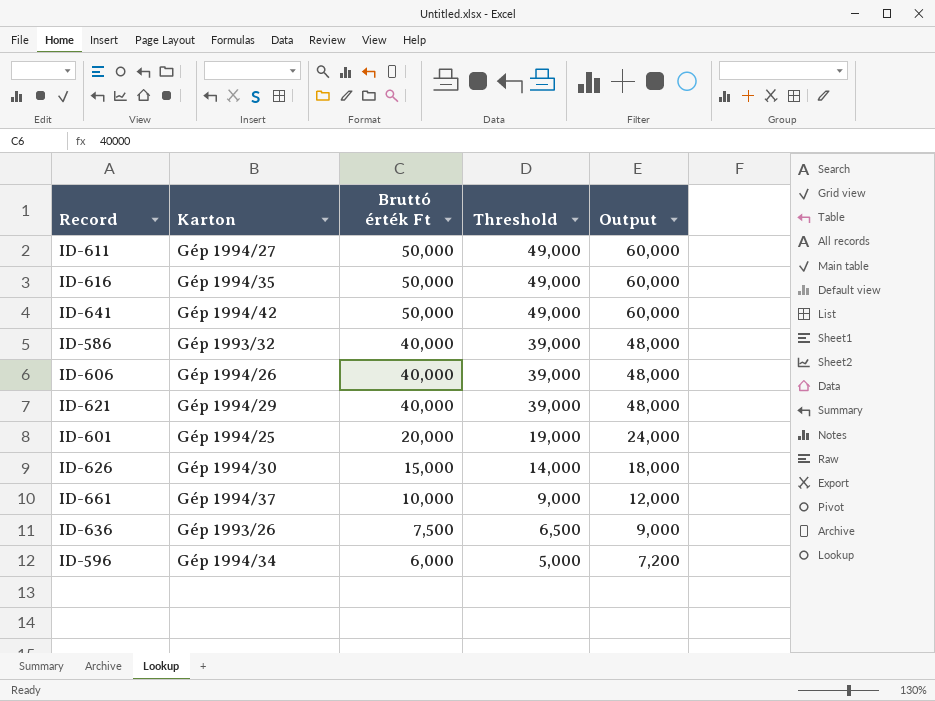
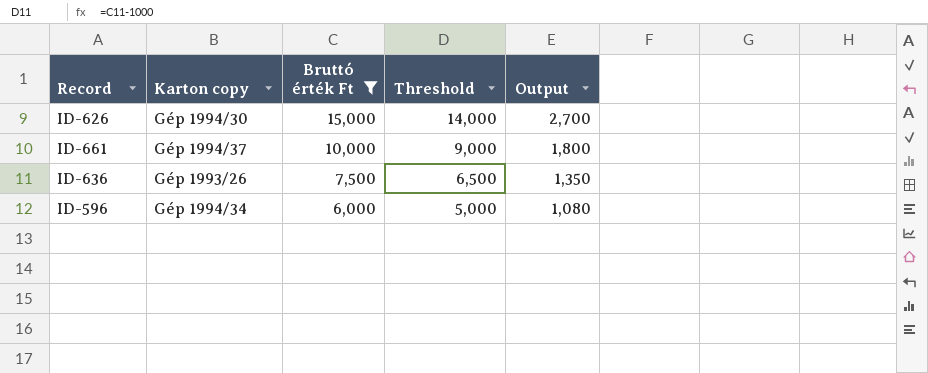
filter: none -> Bruttó érték Ft <= 15,000
column name: Karton -> Karton copy
column Output | formula: [Bruttó érték Ft] * 1.2 -> [Bruttó érték Ft] * 0.18

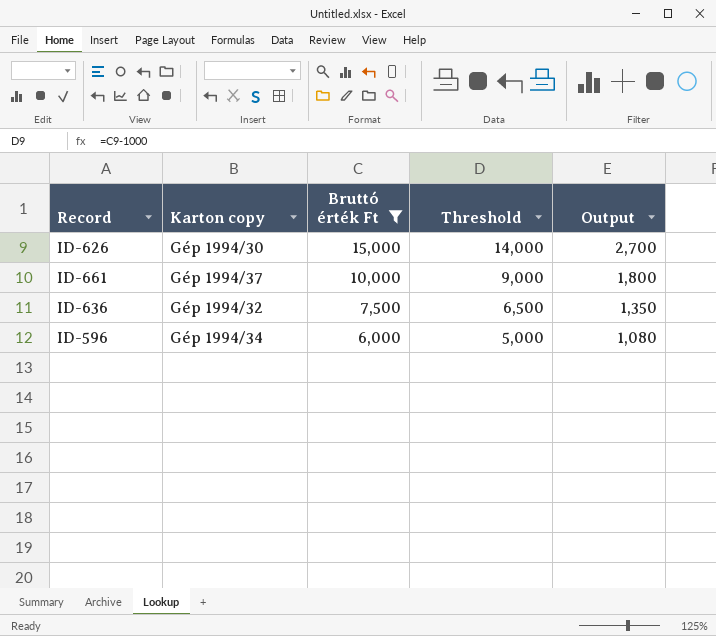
ID-636 | Karton copy: Gép 1993/26 -> Gép 1994/32

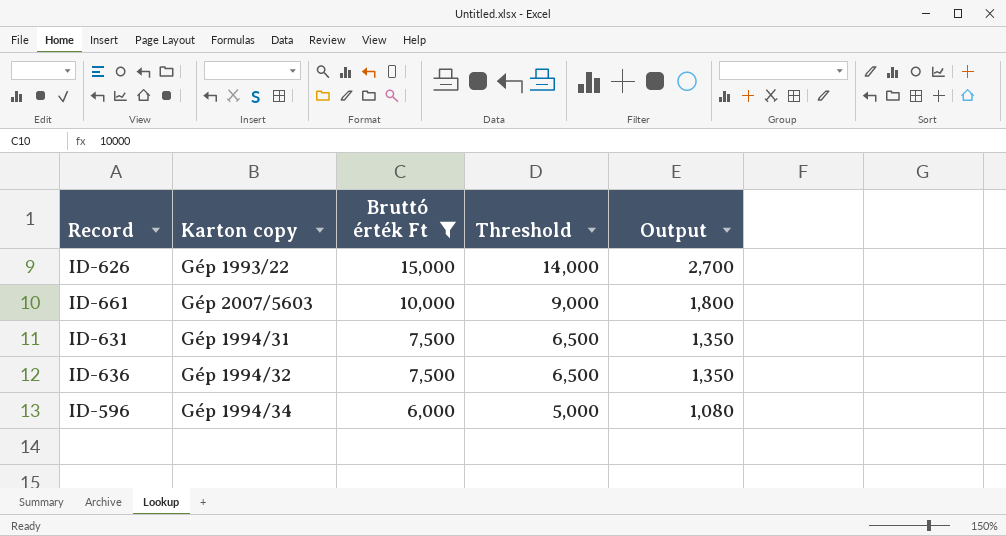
ID-626 | Karton copy: Gép 1994/30 -> Gép 1993/22
ID-661 | Karton copy: Gép 1994/37 -> Gép 2007/5603
row ID-631: none -> Gép 1994/31 | 7,500 | 6,500 | 1,350

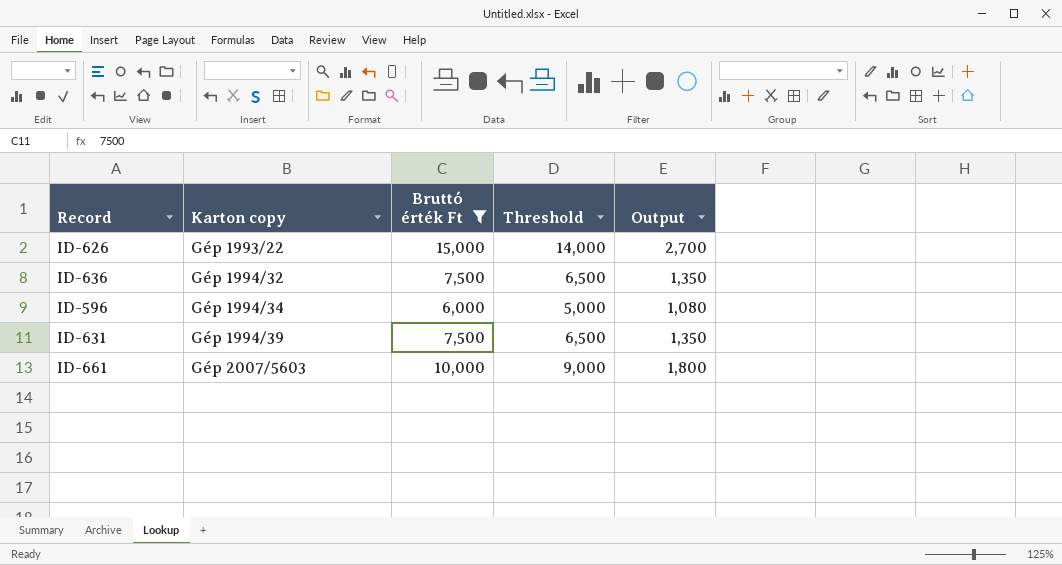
row order: Bruttó érték Ft descending -> Karton copy ascending
ID-631 | Karton copy: Gép 1994/31 -> Gép 1994/39

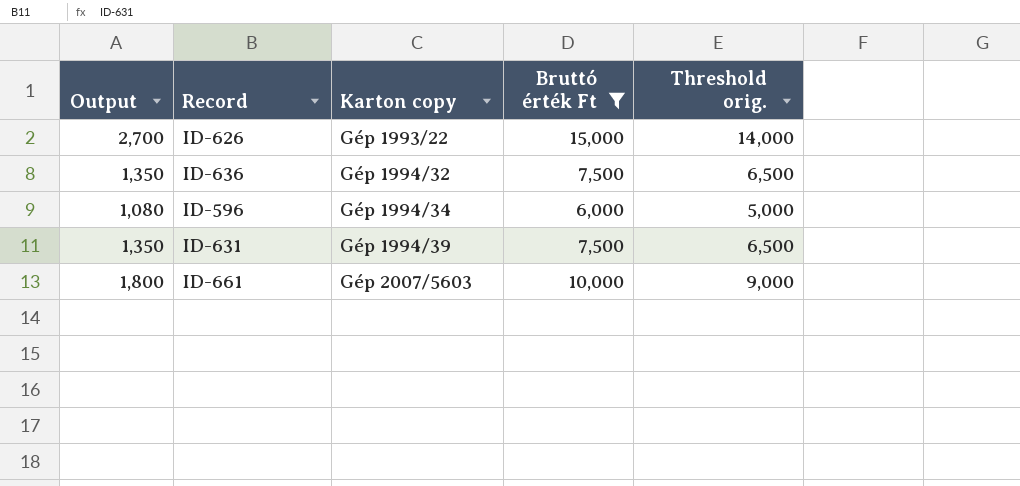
column Output | position: 5 -> 1
column name: Threshold -> Threshold orig.

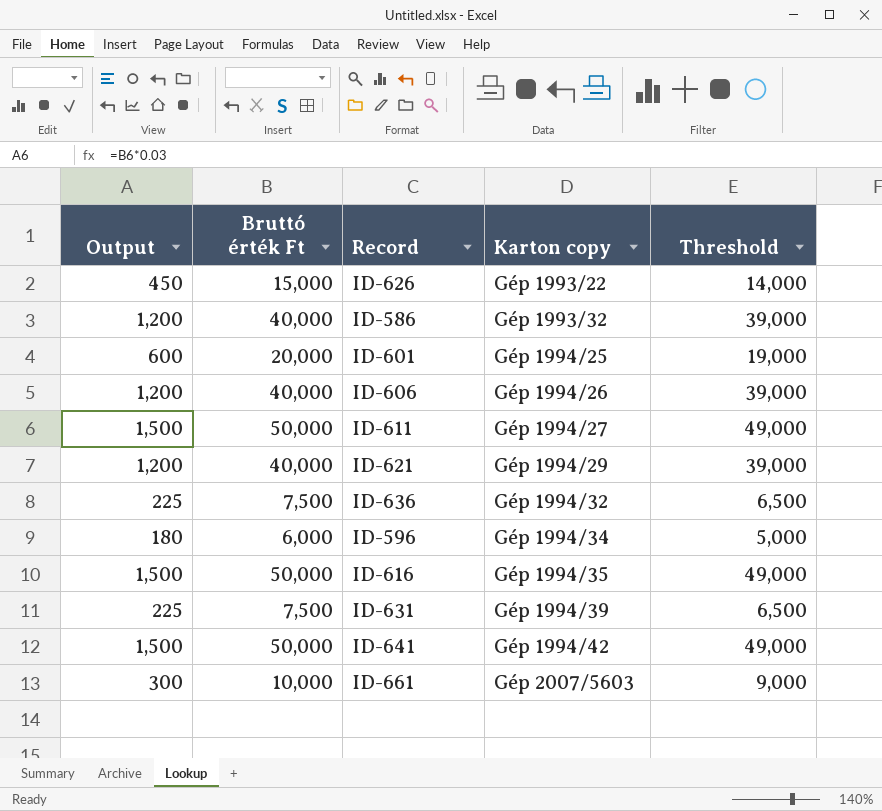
filter: Bruttó érték Ft <= 15,000 -> none
column Output | formula: [Bruttó érték Ft] * 0.18 -> [Bruttó érték Ft] * 0.03
column Bruttó érték Ft | position: 4 -> 2
column name: Threshold orig. -> Threshold

